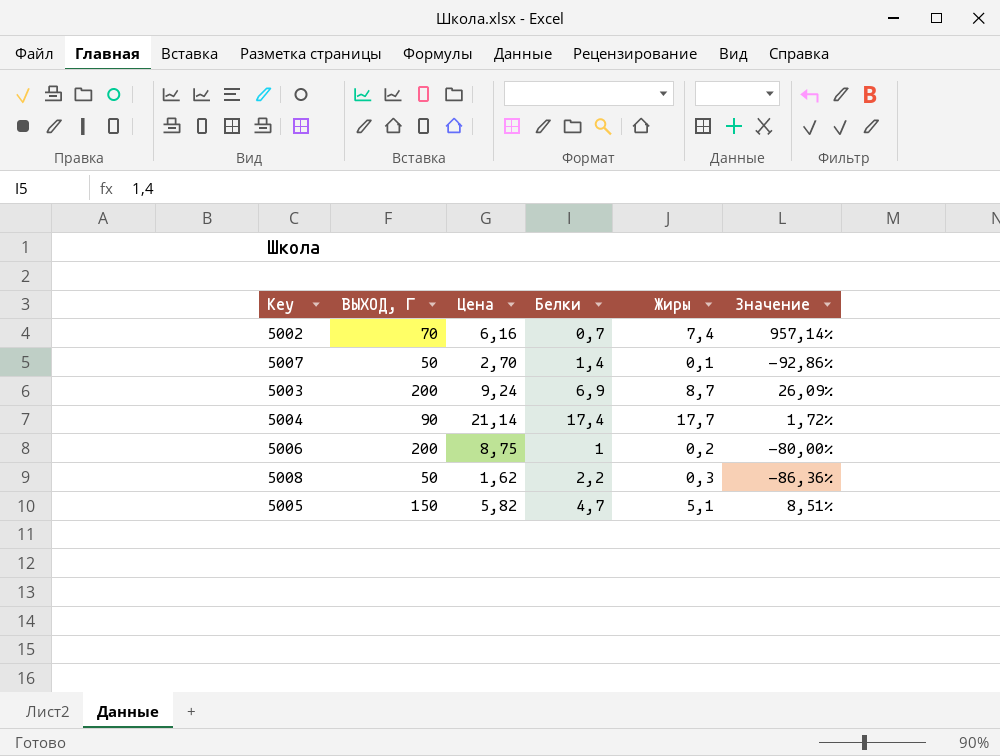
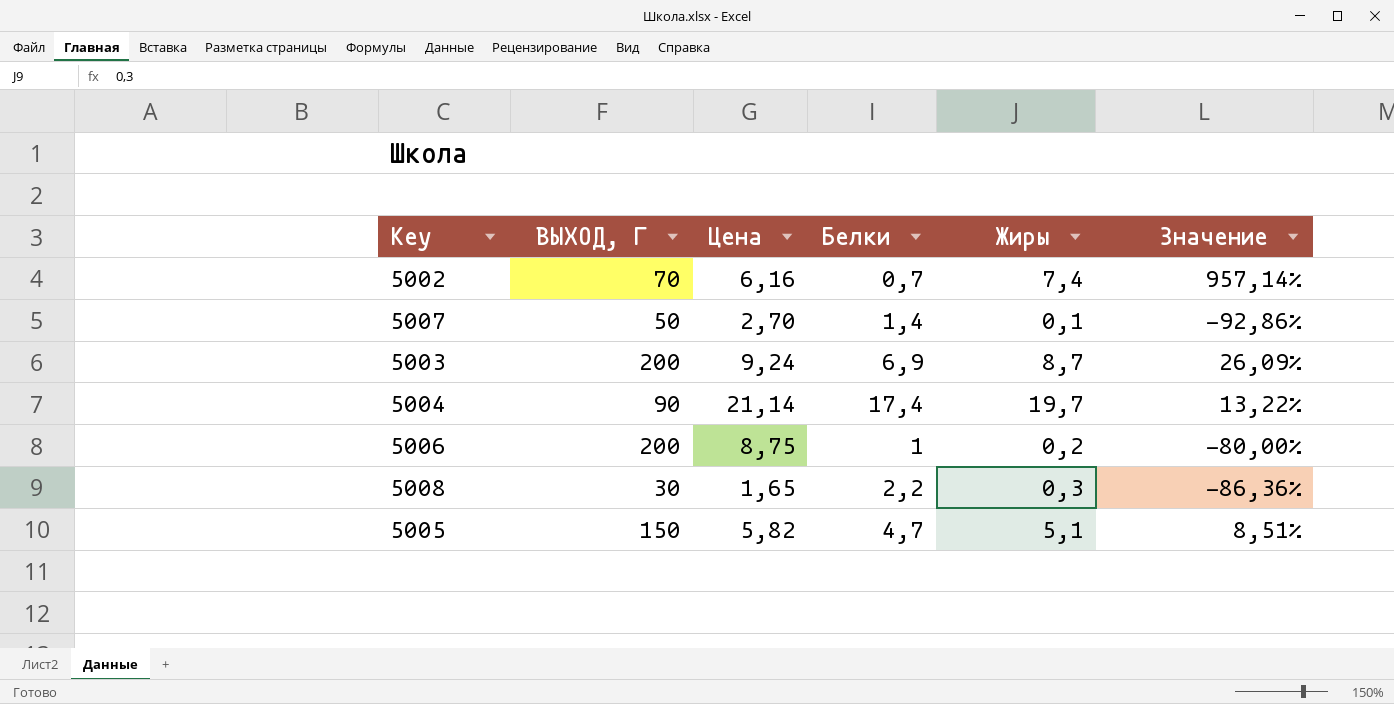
5004 | Жиры: 17,7 -> 19,7
5004 | Значение: 1,72% -> 13,22%
5008 | ВЫХОД, Г: 50 -> 30
5008 | Цена: 1,62 -> 1,65

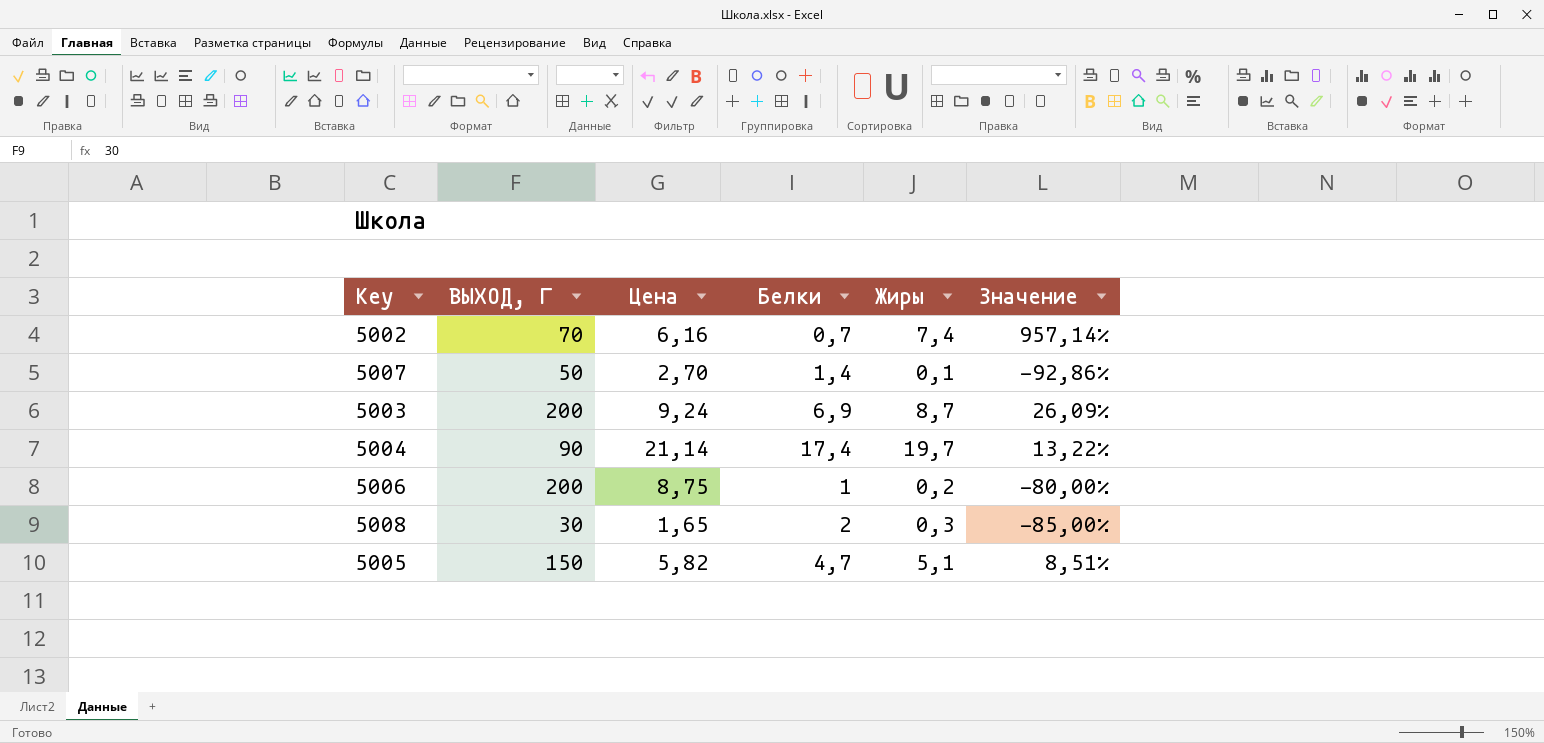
5008 | Белки: 2,2 -> 2
5008 | Значение: -86,36% -> -85,00%

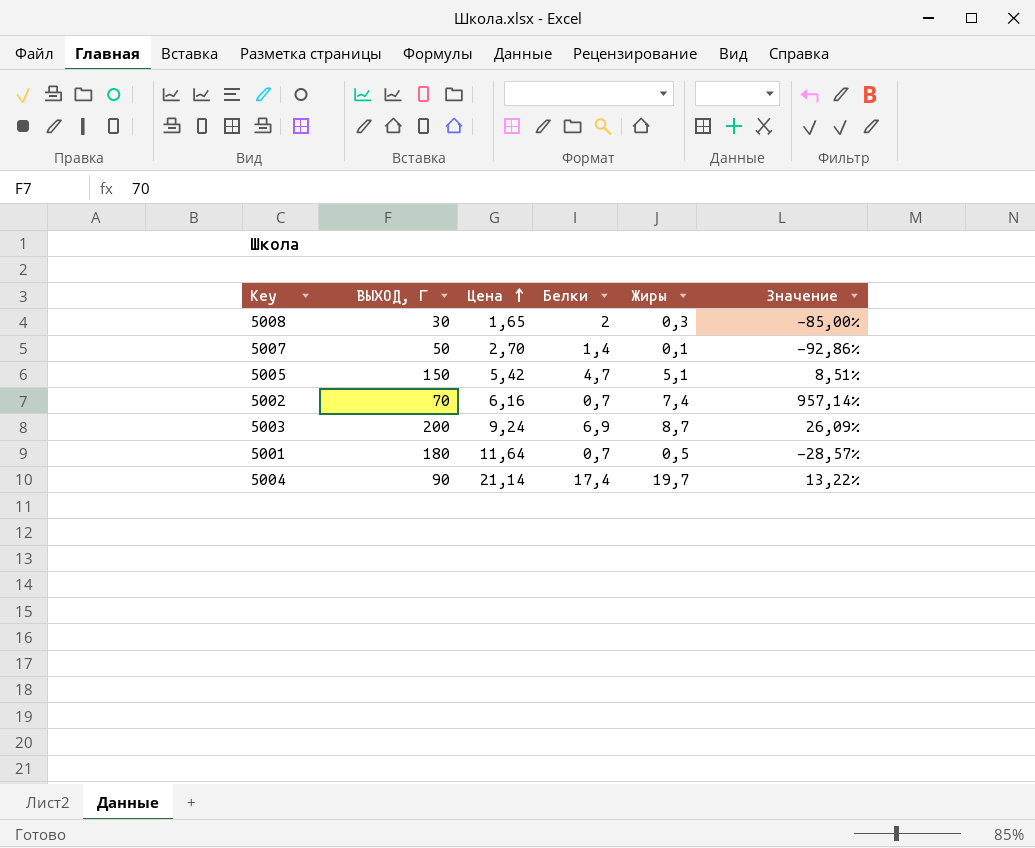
row order: none -> Цена ascending
row 5006: 200 | 8,75 | 1 | 0,2 | -80,00% -> none
5005 | Цена: 5,82 -> 5,42
row 5001: none -> 180 | 11,64 | 0,7 | 0,5 | -28,57%

